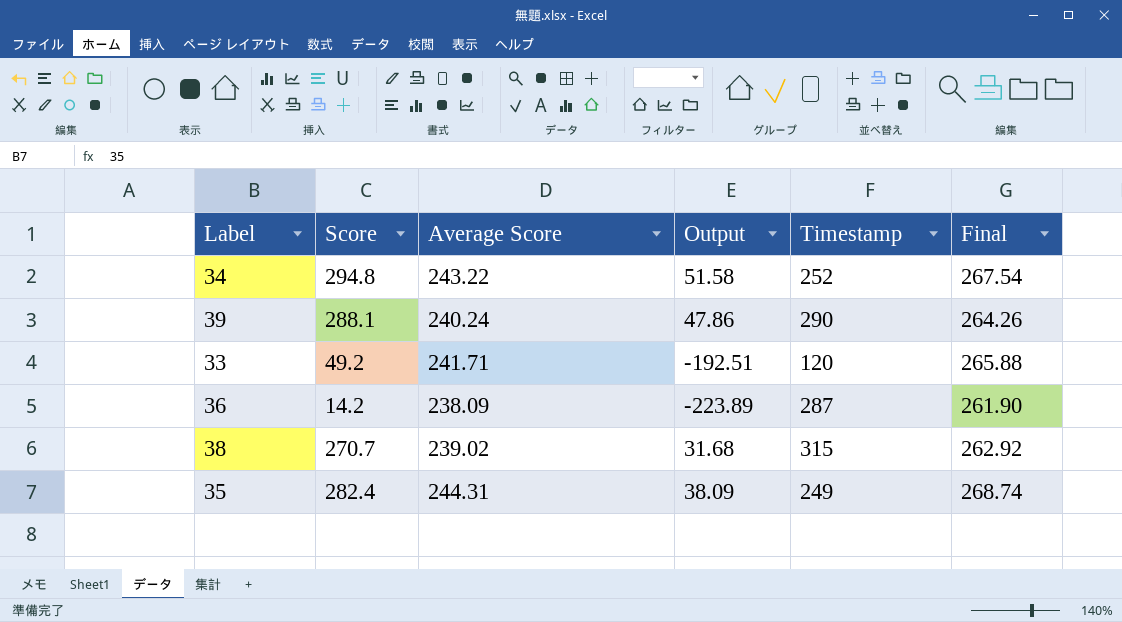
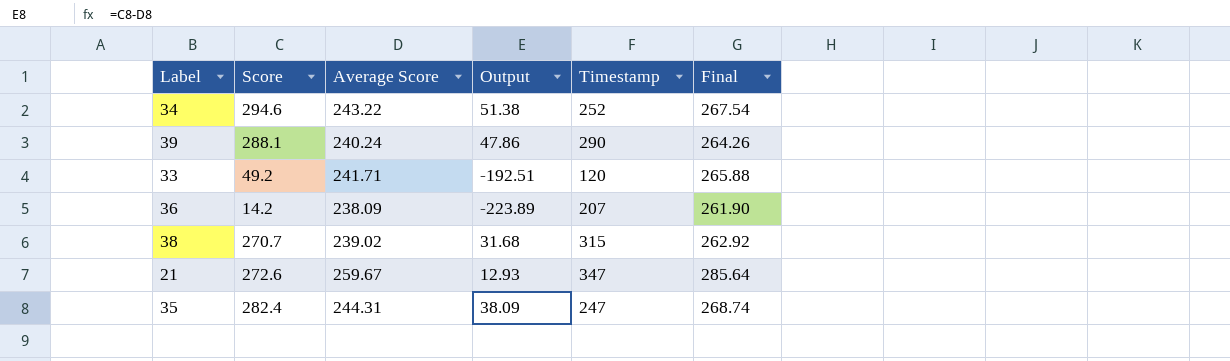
34 | Score: 294.8 -> 294.6
34 | Output: 51.58 -> 51.38
36 | Timestamp: 287 -> 207
row 21: none -> 272.6 | 259.67 | 12.93 | 347 | 285.64
35 | Timestamp: 249 -> 247

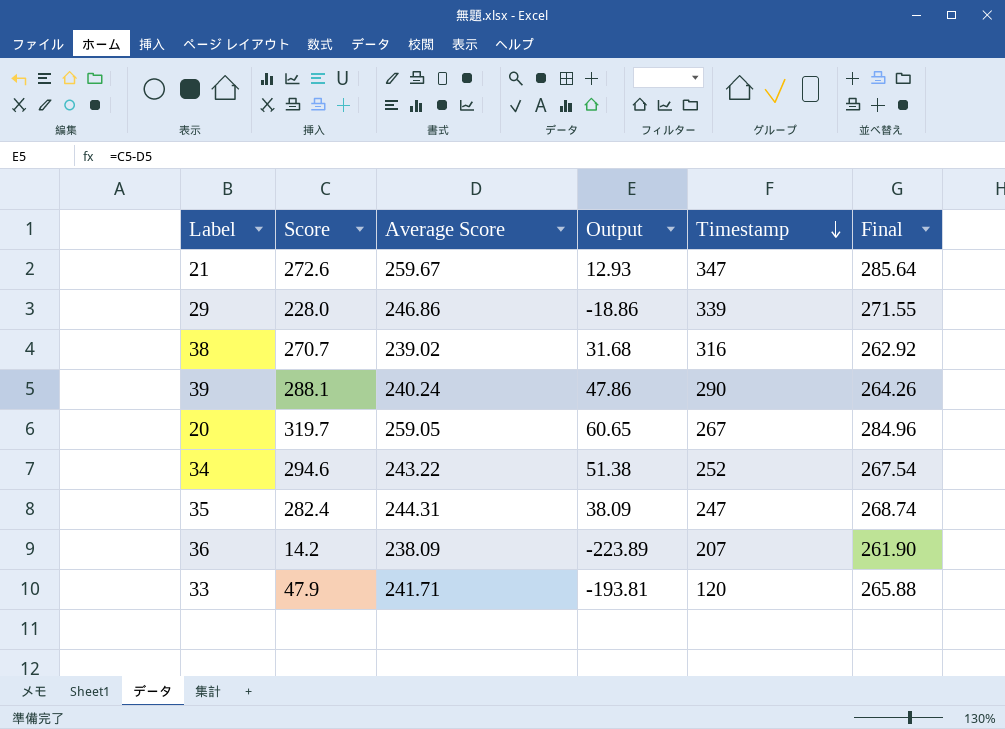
row order: none -> Timestamp descending
row 29: none -> 228.0 | 246.86 | -18.86 | 339 | 271.55
38 | Timestamp: 315 -> 316
row 20: none -> 319.7 | 259.05 | 60.65 | 267 | 284.96
33 | Score: 49.2 -> 47.9
33 | Output: -192.51 -> -193.81

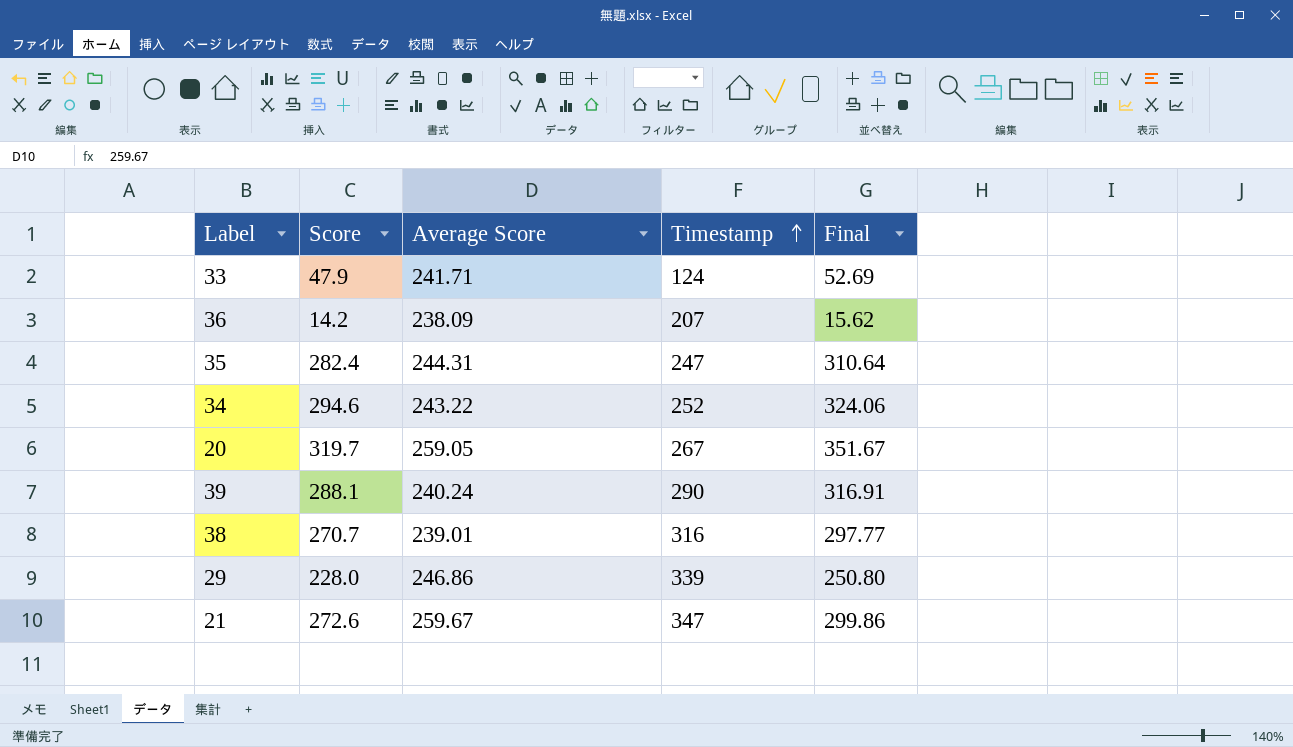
row order: Timestamp descending -> Timestamp ascending
column Output | formula: [Score] - [Average Score] -> none
column Final | formula: [Average Score] * 1.1 -> [Score] * 1.1
33 | Timestamp: 120 -> 124
38 | Average Score: 239.02 -> 239.01

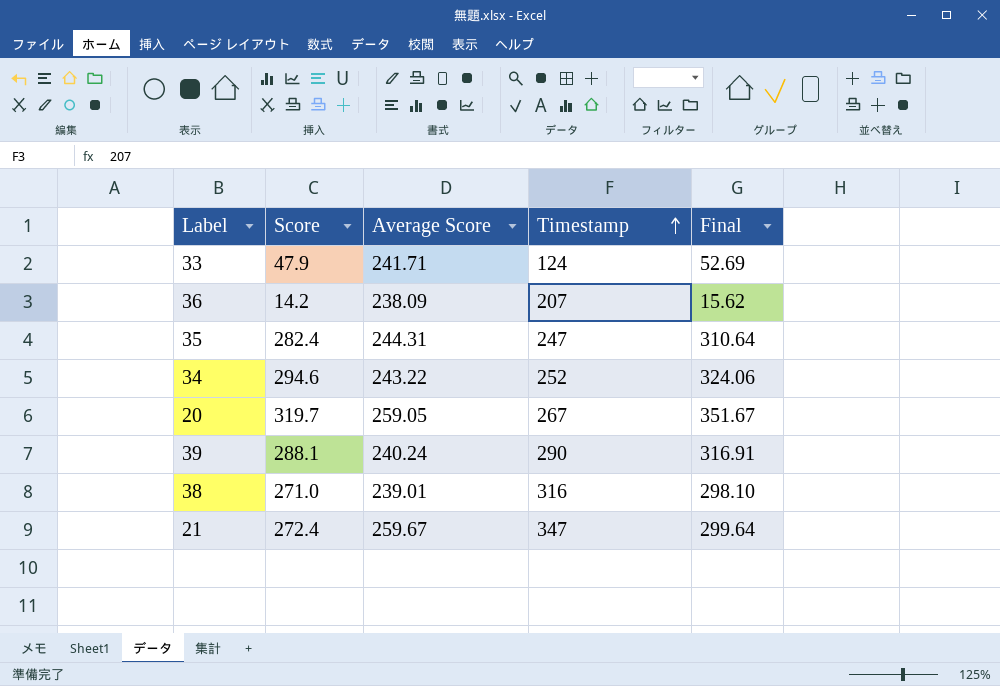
row 29: 228.0 | 246.86 | 339 | 250.80 -> none
38 | Score: 270.7 -> 271.0
38 | Final: 297.77 -> 298.10
21 | Score: 272.6 -> 272.4
21 | Final: 299.86 -> 299.64

